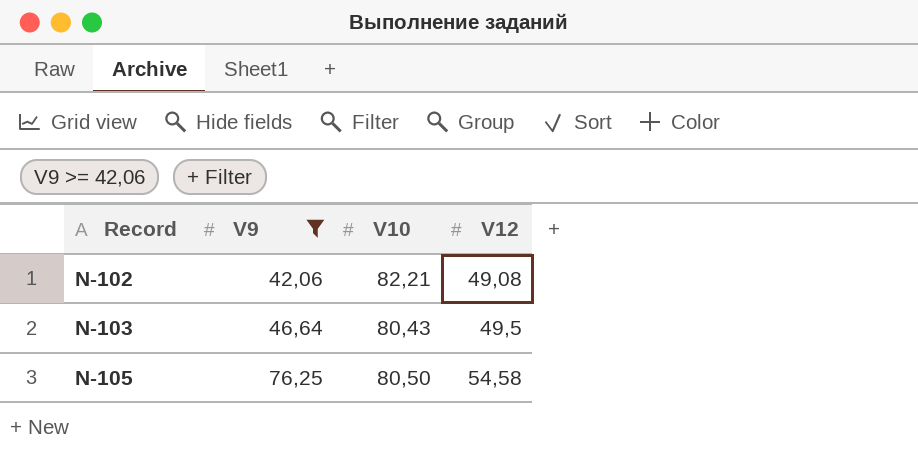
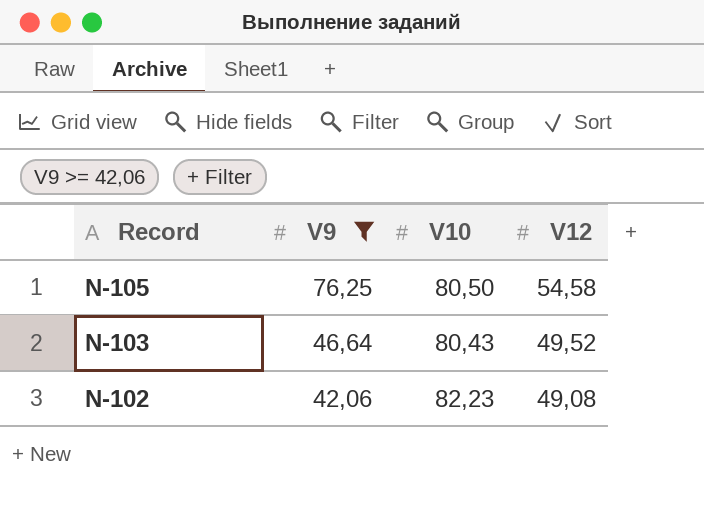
row order: Record ascending -> Record descending
N-103 | V12: 49,5 -> 49,52
N-102 | V10: 82,21 -> 82,23

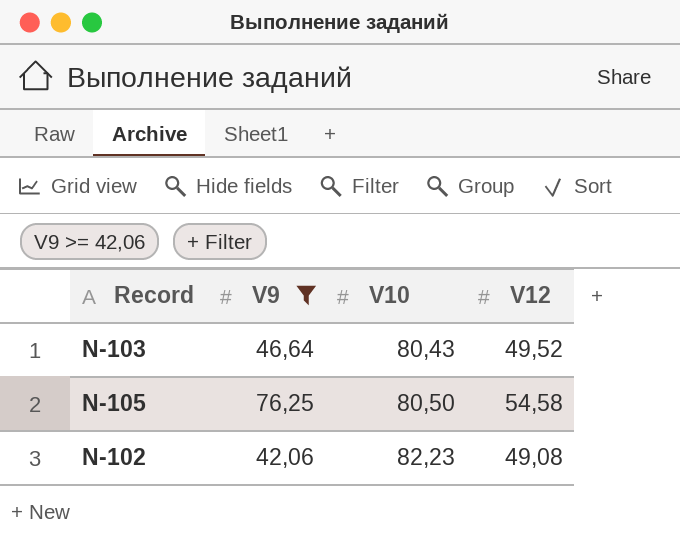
row order: Record descending -> V10 ascending

